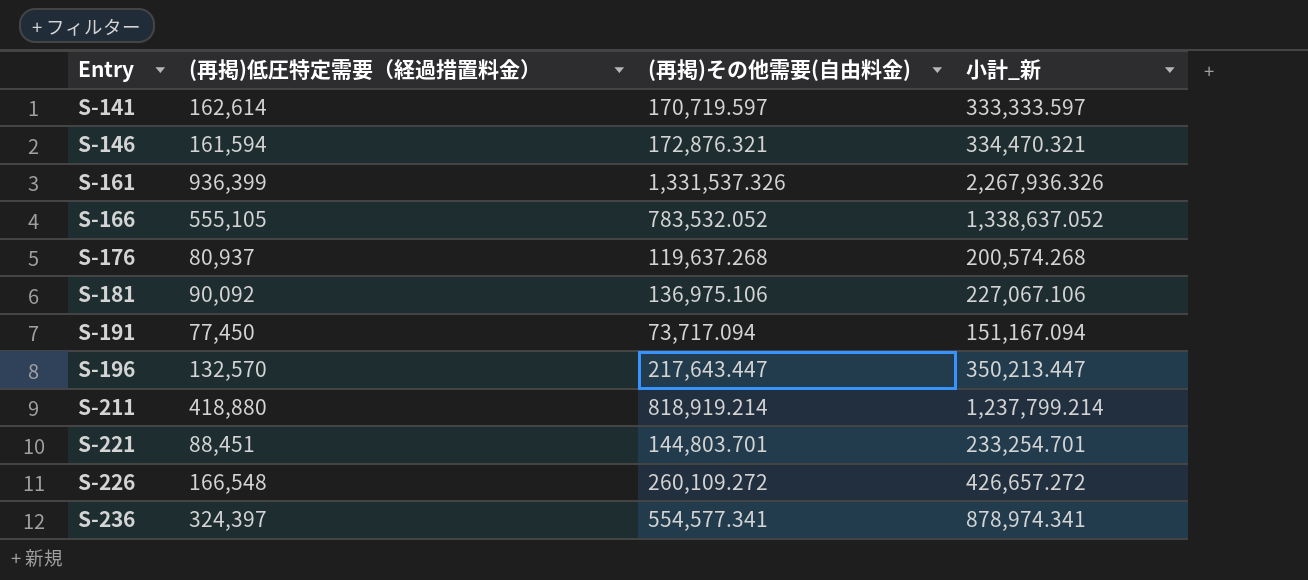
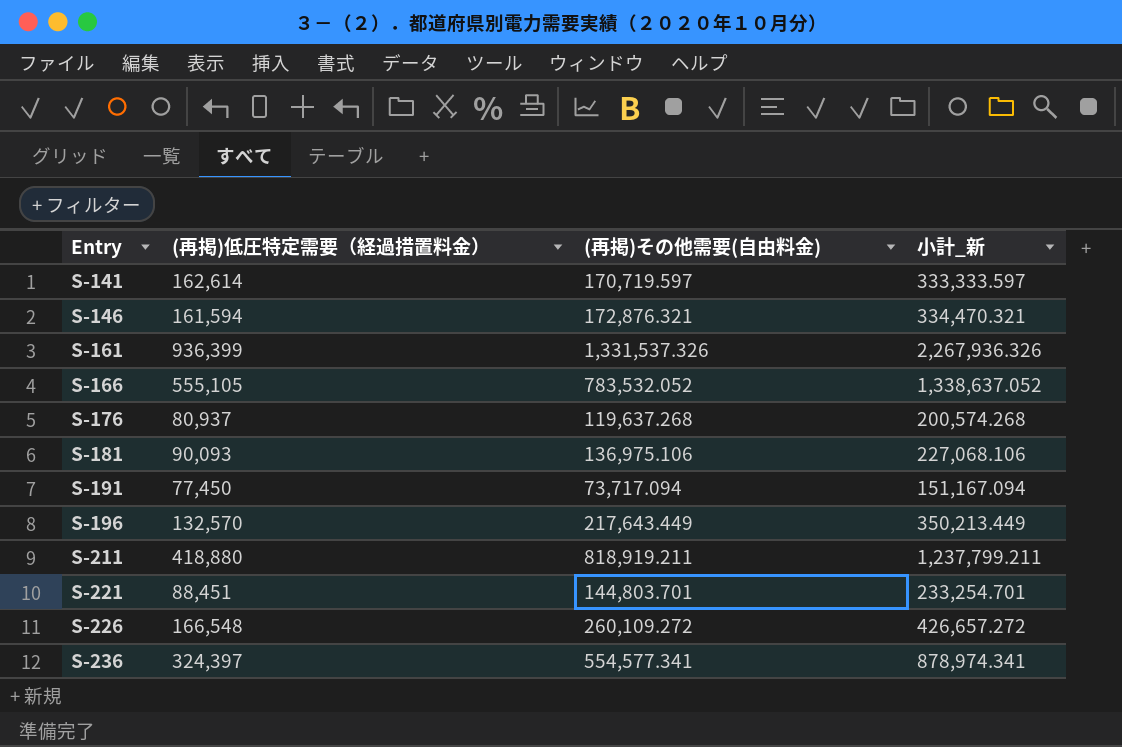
S-181 | (再掲)低圧特定需要（経過措置料金）: 90,092 -> 90,093
S-181 | 小計_新: 227,067.106 -> 227,068.106
S-196 | (再掲)その他需要(自由料金): 217,643.447 -> 217,643.449
S-196 | 小計_新: 350,213.447 -> 350,213.449
S-211 | (再掲)その他需要(自由料金): 818,919.214 -> 818,919.211
S-211 | 小計_新: 1,237,799.214 -> 1,237,799.211

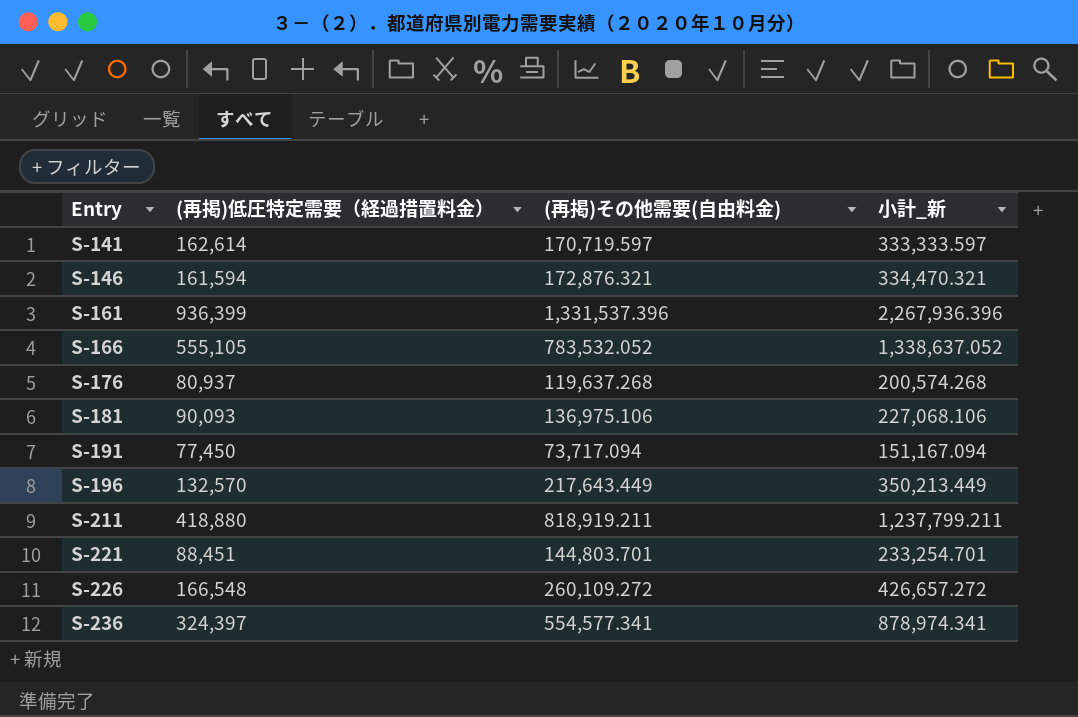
S-161 | (再掲)その他需要(自由料金): 1,331,537.326 -> 1,331,537.396
S-161 | 小計_新: 2,267,936.326 -> 2,267,936.396

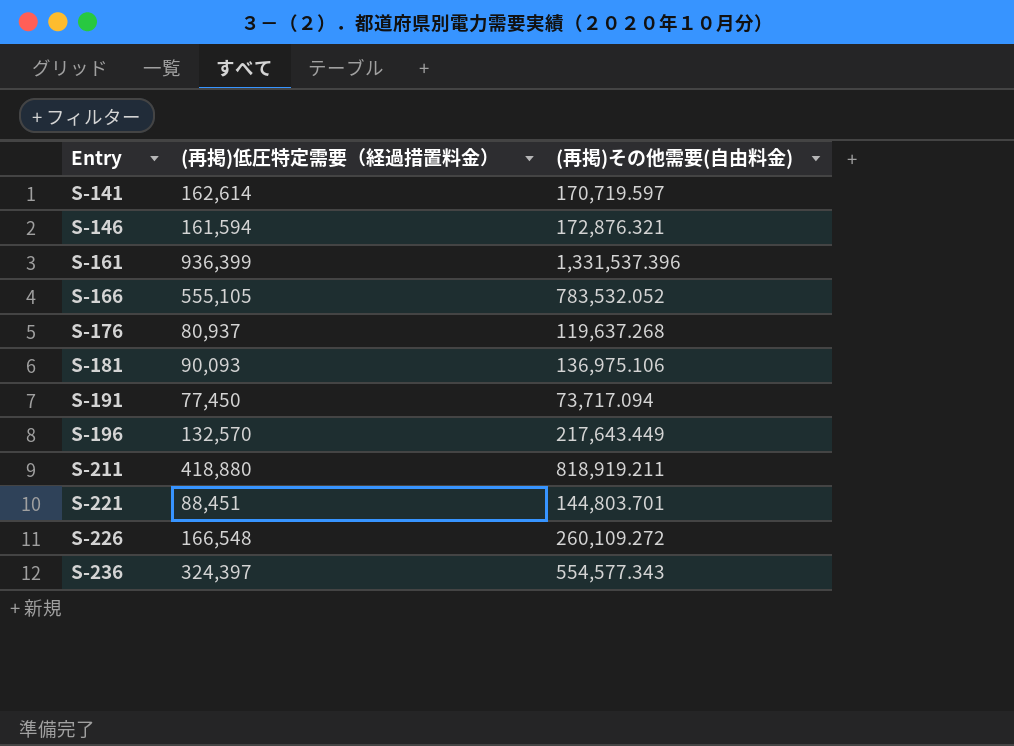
column 小計_新 | formula: [(再掲)低圧特定需要（経過措置料金）] + [(再掲)その他需要(自由料金)] -> none
S-236 | (再掲)その他需要(自由料金): 554,577.341 -> 554,577.343

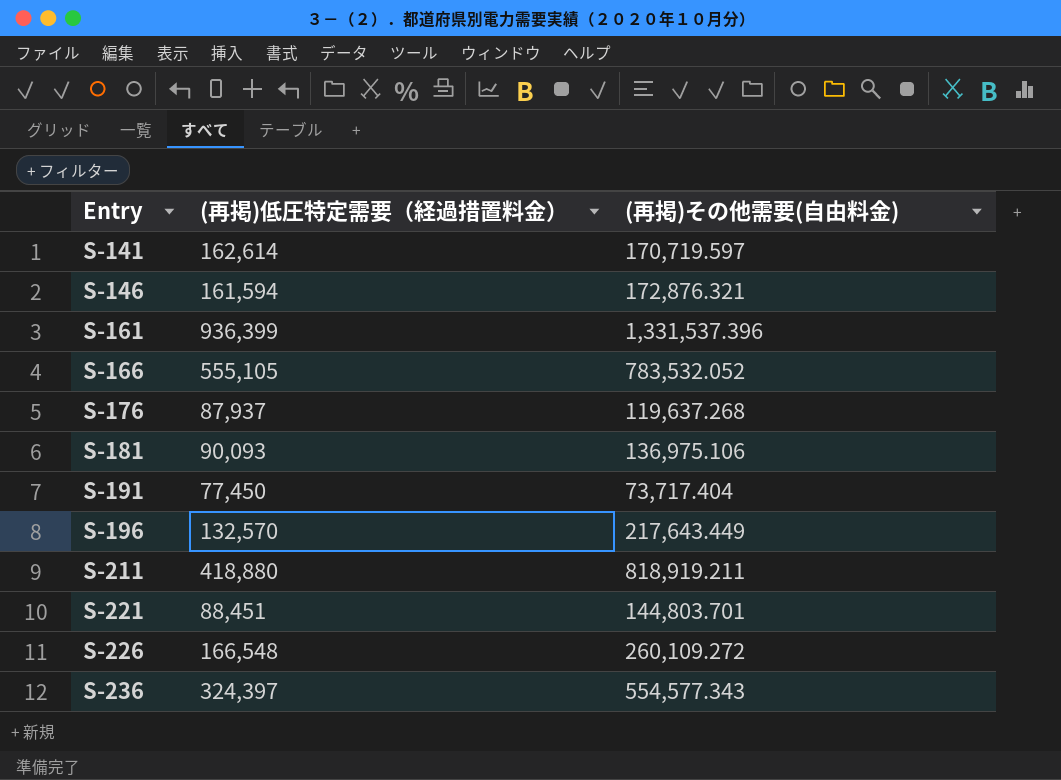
S-176 | (再掲)低圧特定需要（経過措置料金）: 80,937 -> 87,937
S-191 | (再掲)その他需要(自由料金): 73,717.094 -> 73,717.404

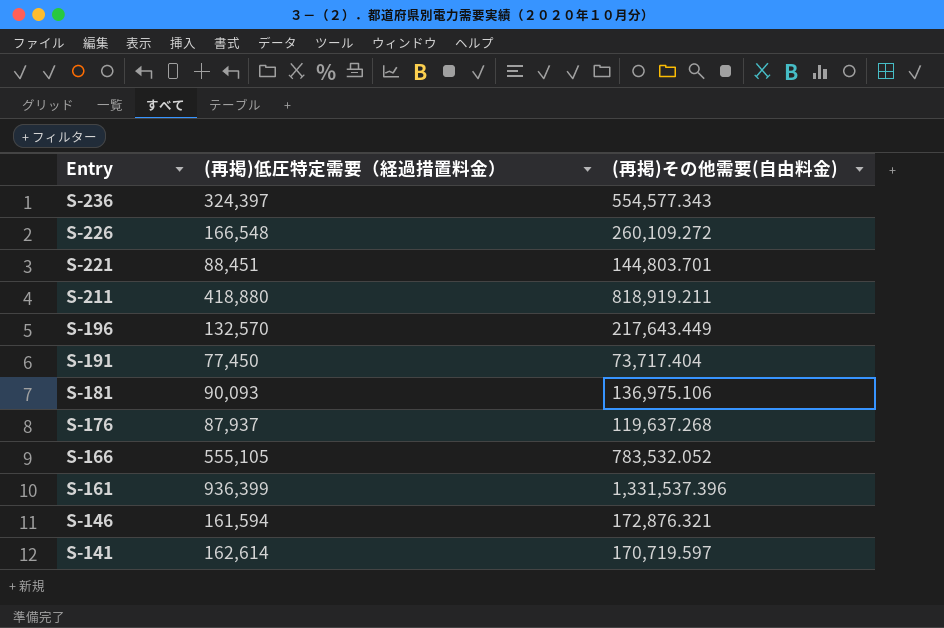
row order: Entry ascending -> Entry descending

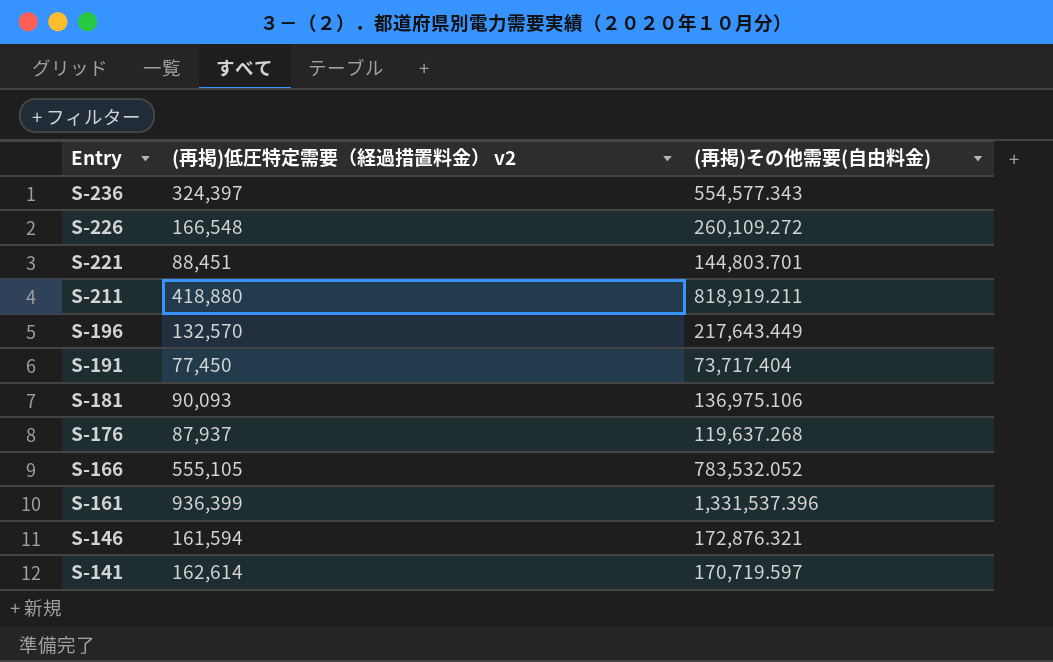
column name: (再掲)低圧特定需要（経過措置料金） -> (再掲)低圧特定需要（経過措置料金） v2

